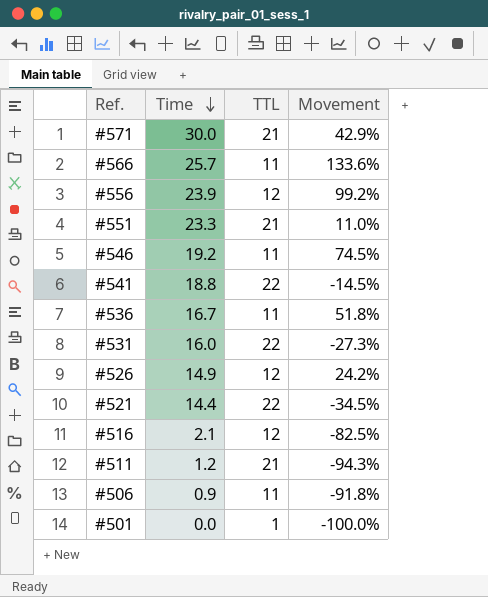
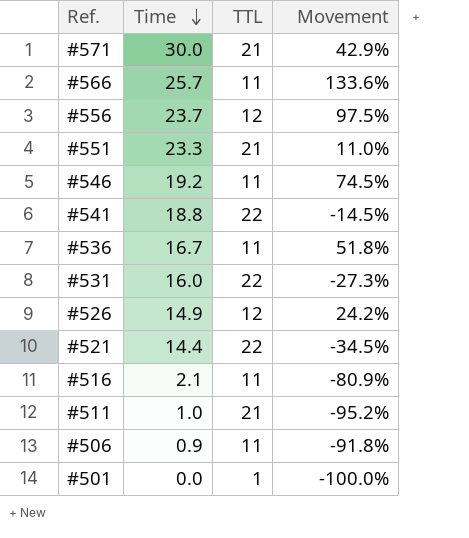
#556 | Time: 23.9 -> 23.7
#556 | Movement: 99.2% -> 97.5%
#516 | TTL: 12 -> 11
#516 | Movement: -82.5% -> -80.9%
#511 | Time: 1.2 -> 1.0
#511 | Movement: -94.3% -> -95.2%

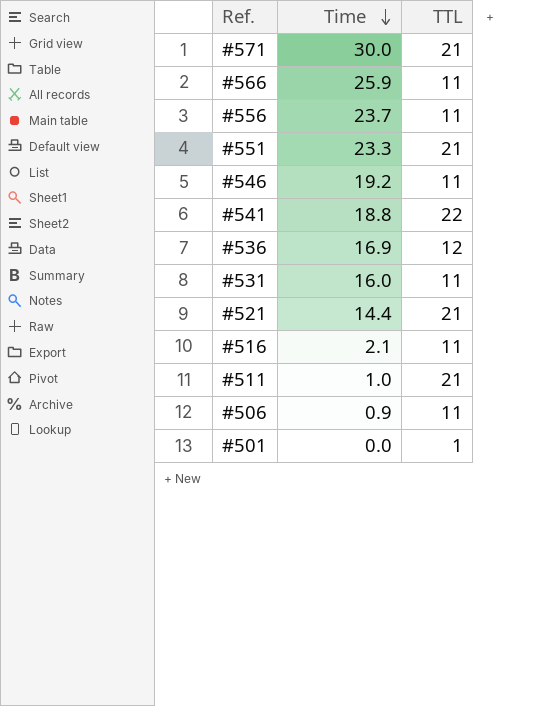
column Movement | formula: ([Time] - [TTL]) / [TTL] -> none
row #526: 14.9 | 12 | 24.2% -> none
#566 | Time: 25.7 -> 25.9
#556 | TTL: 12 -> 11
#536 | Time: 16.7 -> 16.9
#536 | TTL: 11 -> 12
#531 | TTL: 22 -> 11
#521 | TTL: 22 -> 21

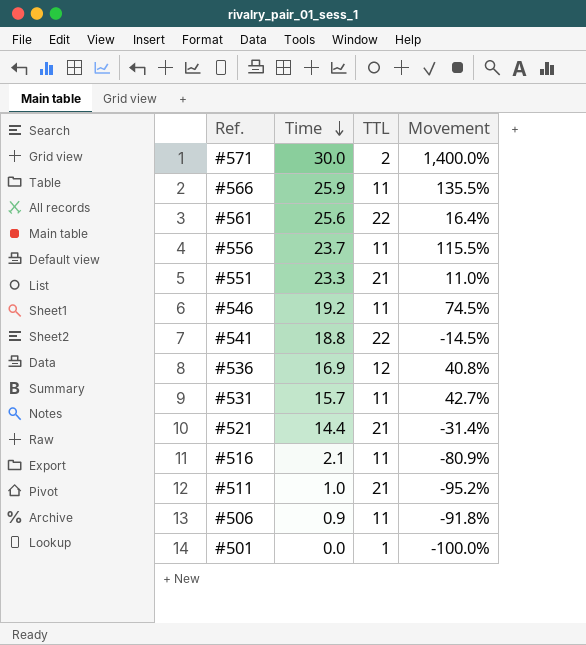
column Movement | formula: none -> ([Time] - [TTL]) / [TTL]
#571 | TTL: 21 -> 2
row #561: none -> 25.6 | 22 | 16.4%
#531 | Time: 16.0 -> 15.7

